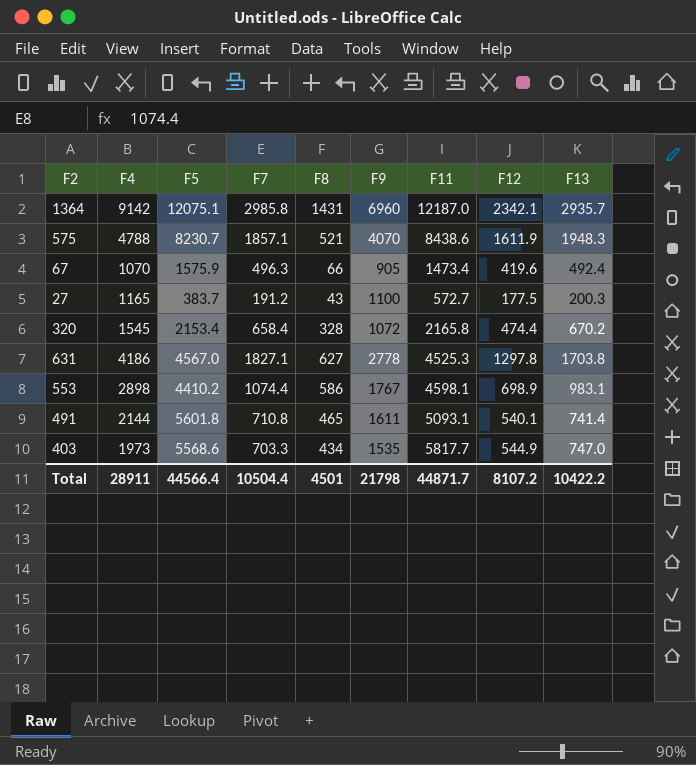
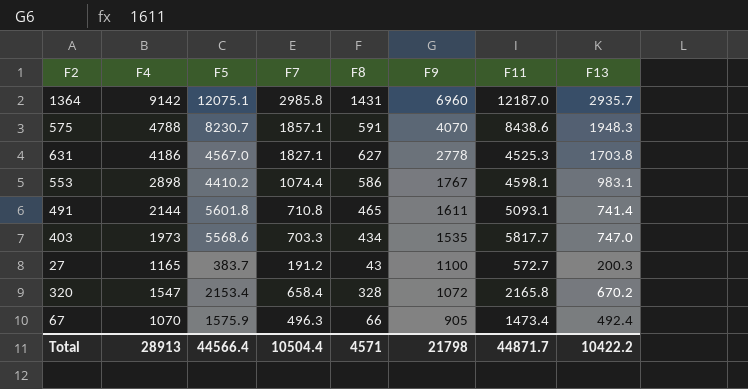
row order: none -> F9 descending
column F12 | position: 8 -> none
575 | F8: 521 -> 591
320 | F4: 1545 -> 1547
Total | F4: 28911 -> 28913
Total | F8: 4501 -> 4571

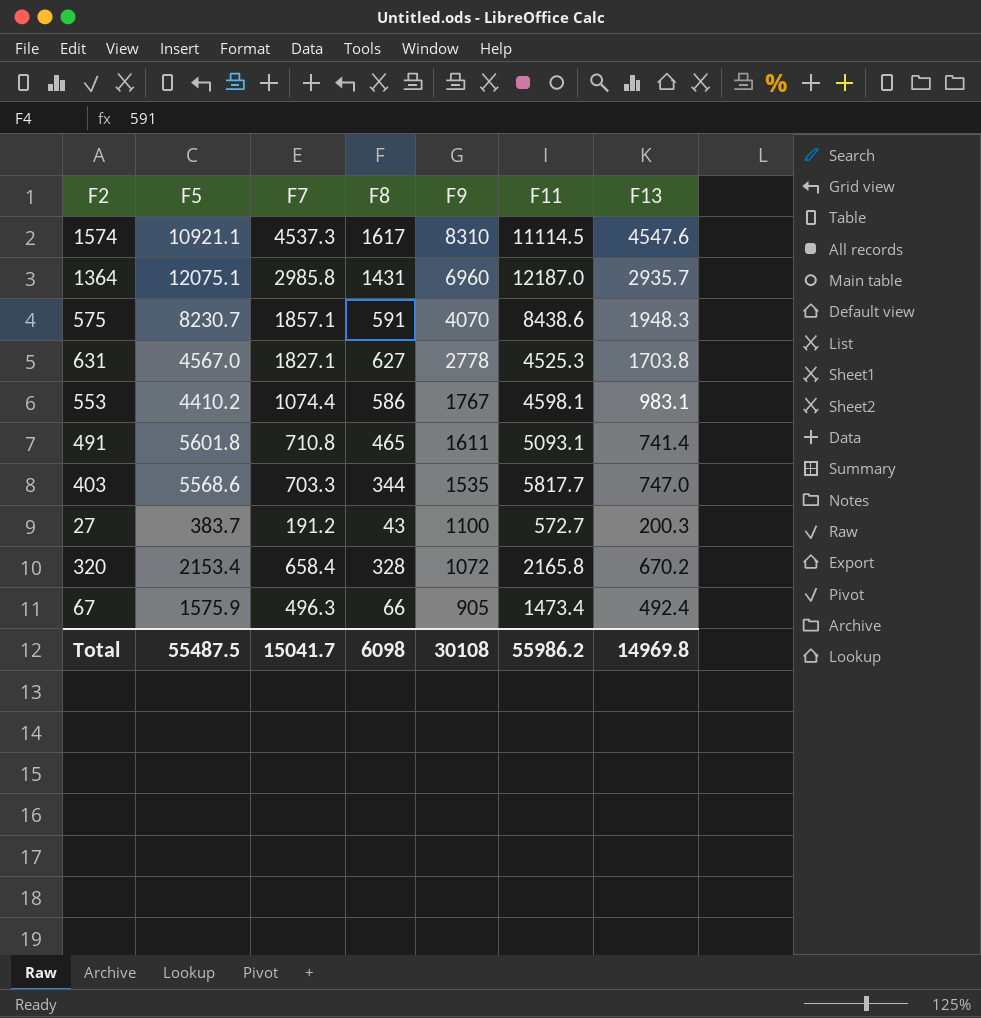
column F4 | position: 2 -> none
row 1574: none -> 10921.1 | 4537.3 | 1617 | 8310 | 11114.5 | 4547.6
403 | F8: 434 -> 344
Total | F5: 44566.4 -> 55487.5
Total | F7: 10504.4 -> 15041.7
Total | F8: 4571 -> 6098
Total | F9: 21798 -> 30108
Total | F11: 44871.7 -> 55986.2
Total | F13: 10422.2 -> 14969.8

